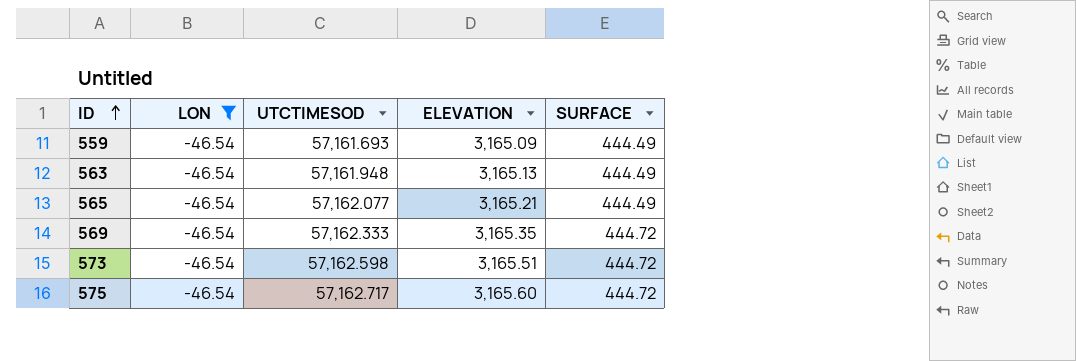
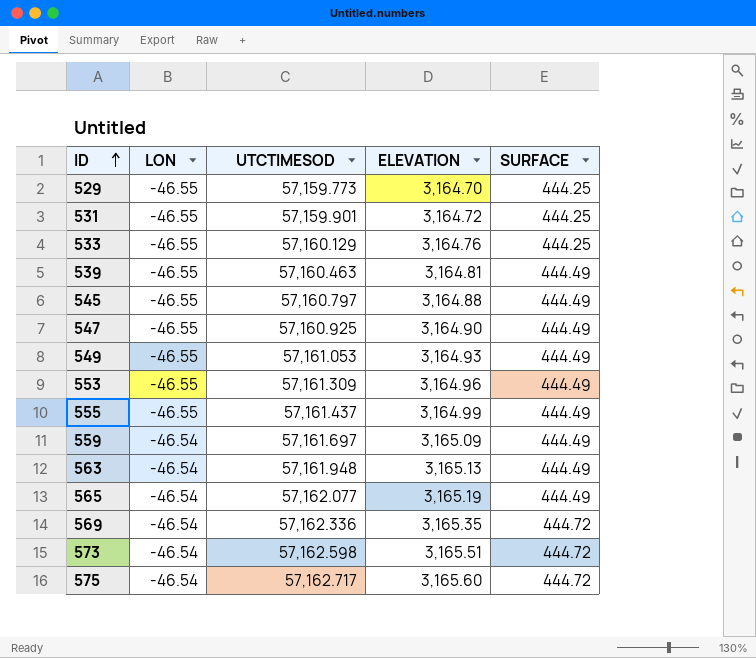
filter: LON = -46.54 -> none
559 | UTCTIMESOD: 57,161.693 -> 57,161.697
565 | ELEVATION: 3,165.21 -> 3,165.19
569 | UTCTIMESOD: 57,162.333 -> 57,162.336

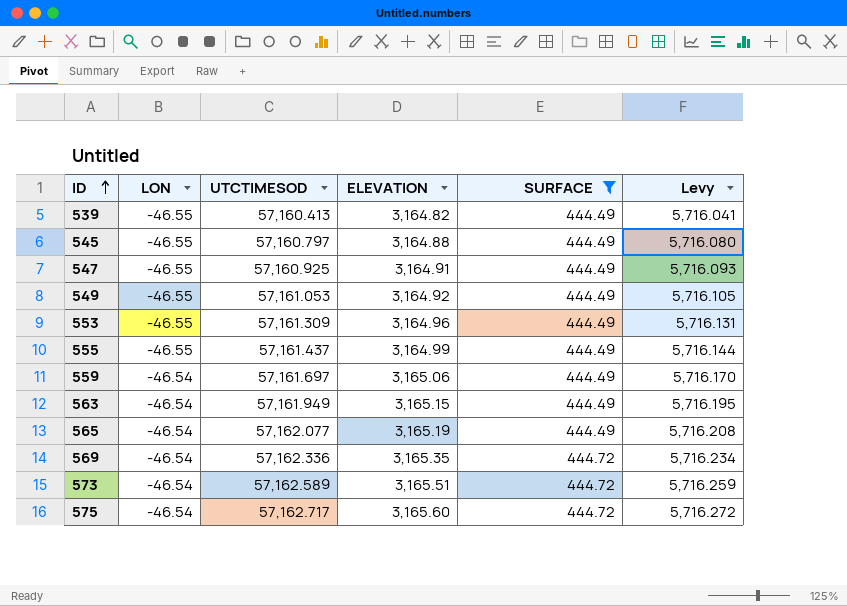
filter: none -> SURFACE != 444.25
column Levy | formula: none -> [UTCTIMESOD] * 0.1
539 | UTCTIMESOD: 57,160.463 -> 57,160.413
539 | ELEVATION: 3,164.81 -> 3,164.82
547 | ELEVATION: 3,164.90 -> 3,164.91
549 | ELEVATION: 3,164.93 -> 3,164.92
559 | ELEVATION: 3,165.09 -> 3,165.06
563 | UTCTIMESOD: 57,161.948 -> 57,161.949
563 | ELEVATION: 3,165.13 -> 3,165.15
573 | UTCTIMESOD: 57,162.598 -> 57,162.589

